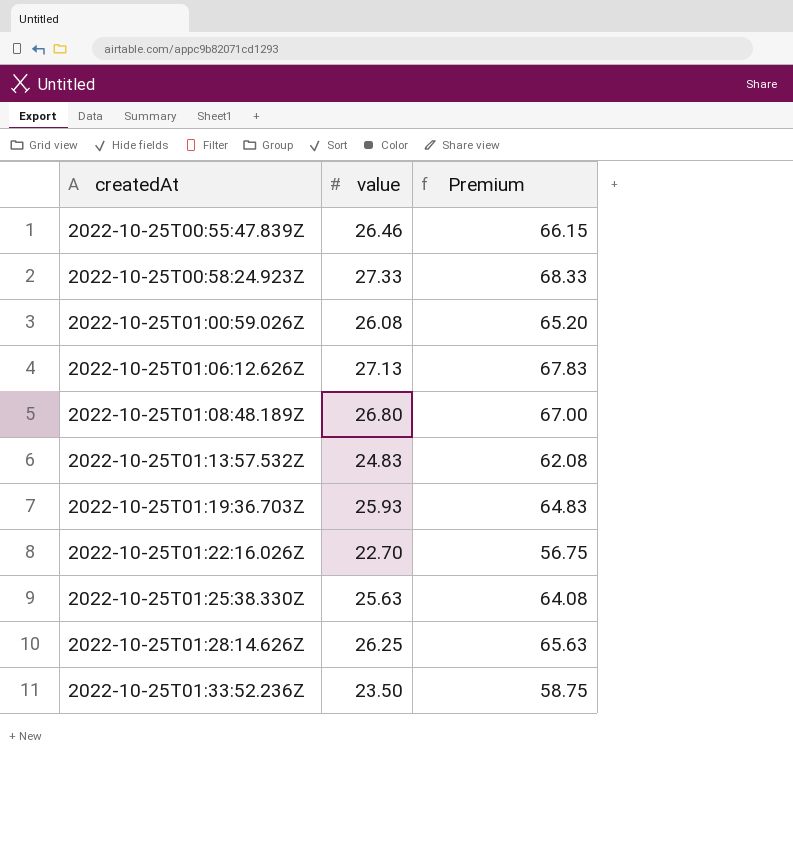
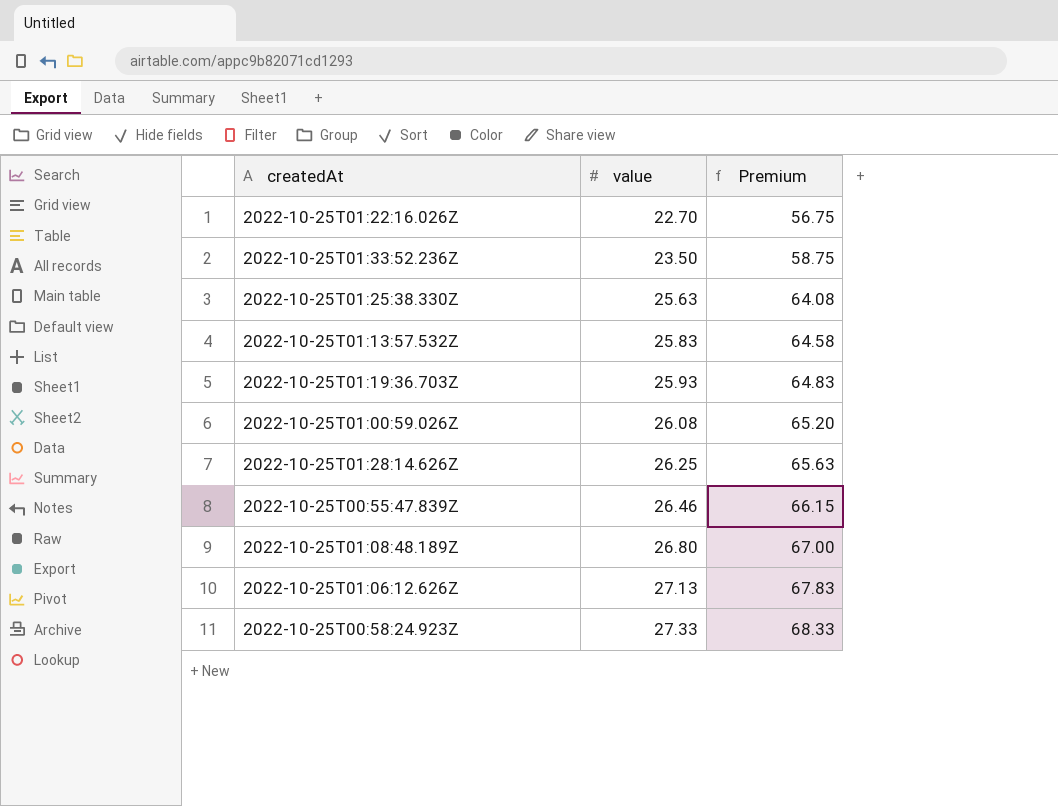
row order: createdAt ascending -> value ascending
2022-10-25T01:13:57.532Z | value: 24.83 -> 25.83
2022-10-25T01:13:57.532Z | Premium: 62.08 -> 64.58

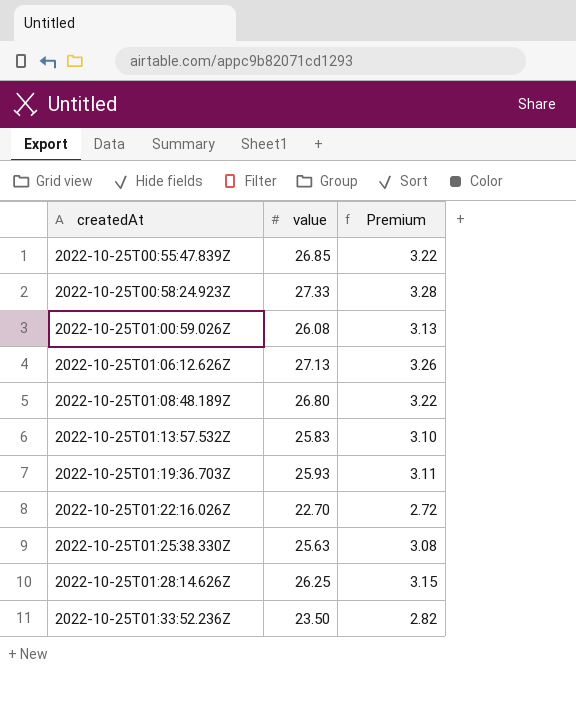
row order: value ascending -> createdAt ascending
column Premium | formula: [value] * 2.5 -> [value] * 0.12
2022-10-25T00:55:47.839Z | value: 26.46 -> 26.85

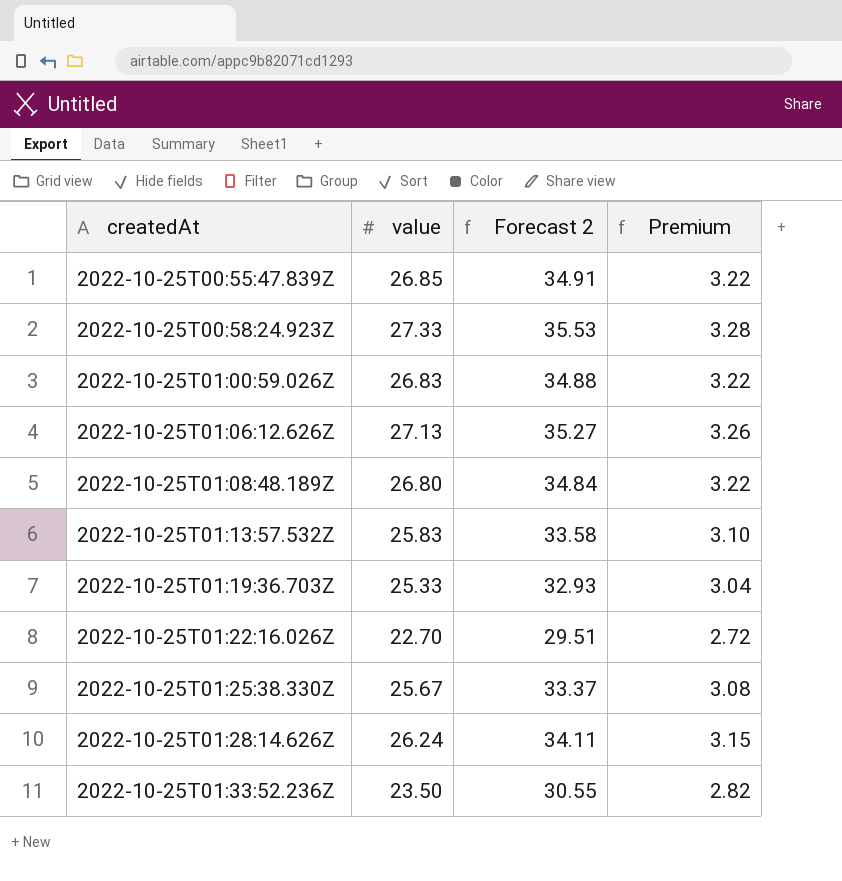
column Forecast 2 | formula: none -> [value] * 1.3
2022-10-25T01:00:59.026Z | value: 26.08 -> 26.83
2022-10-25T01:00:59.026Z | Premium: 3.13 -> 3.22
2022-10-25T01:19:36.703Z | value: 25.93 -> 25.33
2022-10-25T01:19:36.703Z | Premium: 3.11 -> 3.04
2022-10-25T01:25:38.330Z | value: 25.63 -> 25.67
2022-10-25T01:28:14.626Z | value: 26.25 -> 26.24

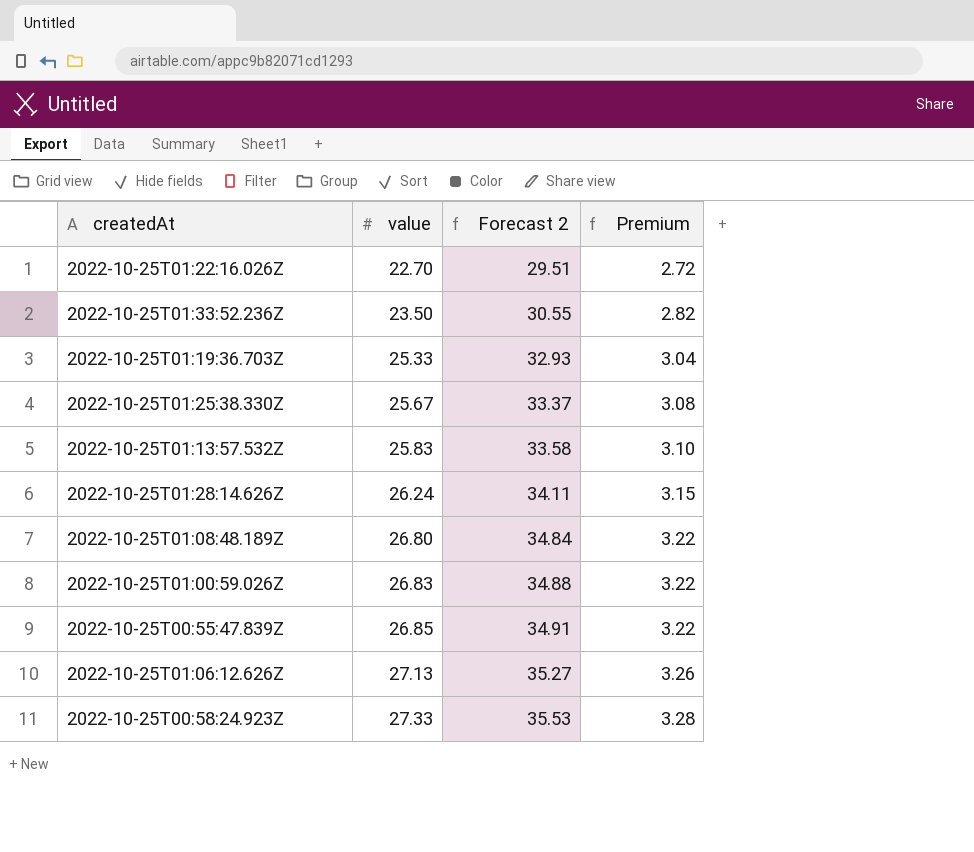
row order: createdAt ascending -> value ascending

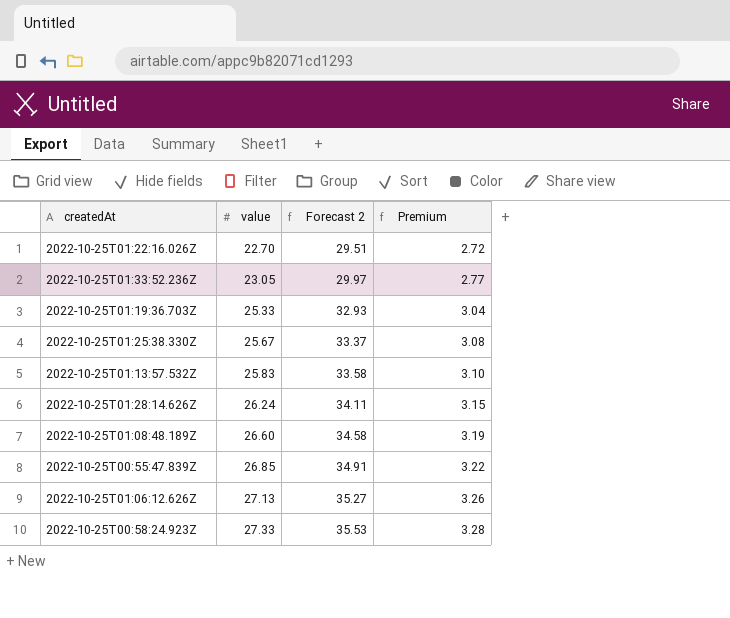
row 2022-10-25T01:00:59.026Z: 26.83 | 34.88 | 3.22 -> none
2022-10-25T01:33:52.236Z | value: 23.50 -> 23.05
2022-10-25T01:33:52.236Z | Forecast 2: 30.55 -> 29.97
2022-10-25T01:33:52.236Z | Premium: 2.82 -> 2.77
2022-10-25T01:08:48.189Z | value: 26.80 -> 26.60
2022-10-25T01:08:48.189Z | Forecast 2: 34.84 -> 34.58
2022-10-25T01:08:48.189Z | Premium: 3.22 -> 3.19

